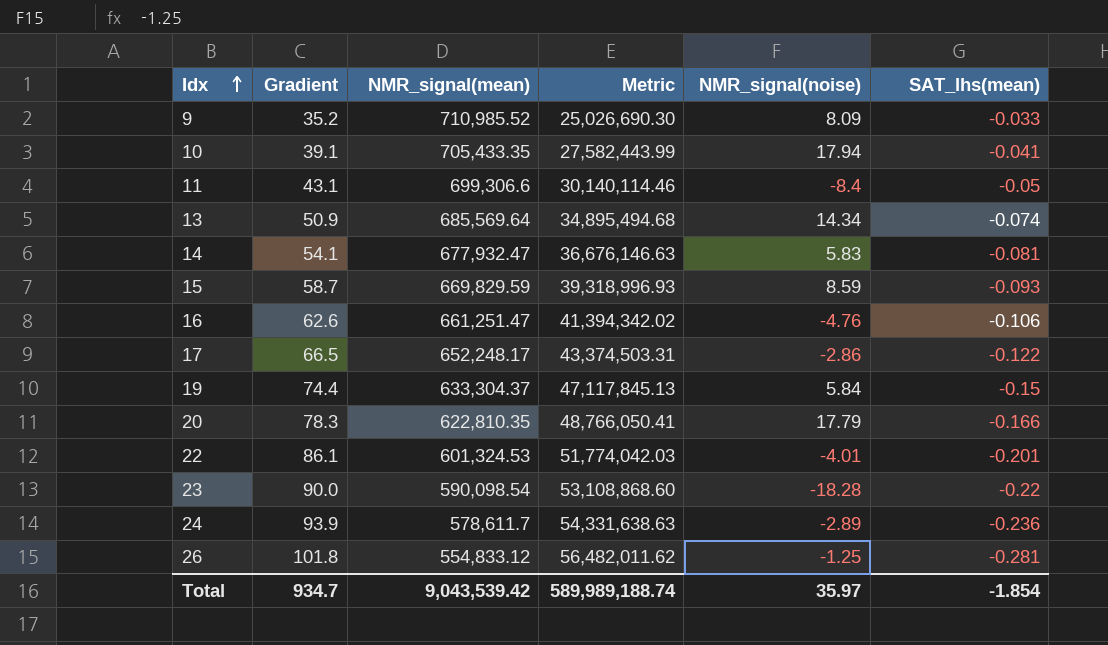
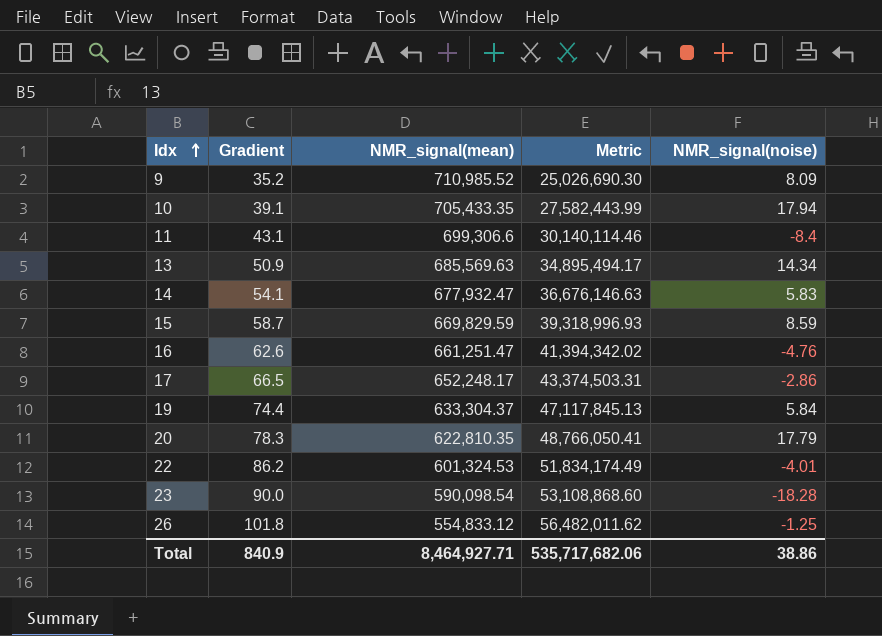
column SAT_lhs(mean) | position: 6 -> none
row 24: 93.9 | 578,611.7 | 54,331,638.63 | -2.89 | -0.236 -> none
13 | NMR_signal(mean): 685,569.64 -> 685,569.63
13 | Metric: 34,895,494.68 -> 34,895,494.17
22 | Gradient: 86.1 -> 86.2
22 | Metric: 51,774,042.03 -> 51,834,174.49
Total | Gradient: 934.7 -> 840.9
Total | NMR_signal(mean): 9,043,539.42 -> 8,464,927.71
Total | Metric: 589,989,188.74 -> 535,717,682.06
Total | NMR_signal(noise): 35.97 -> 38.86

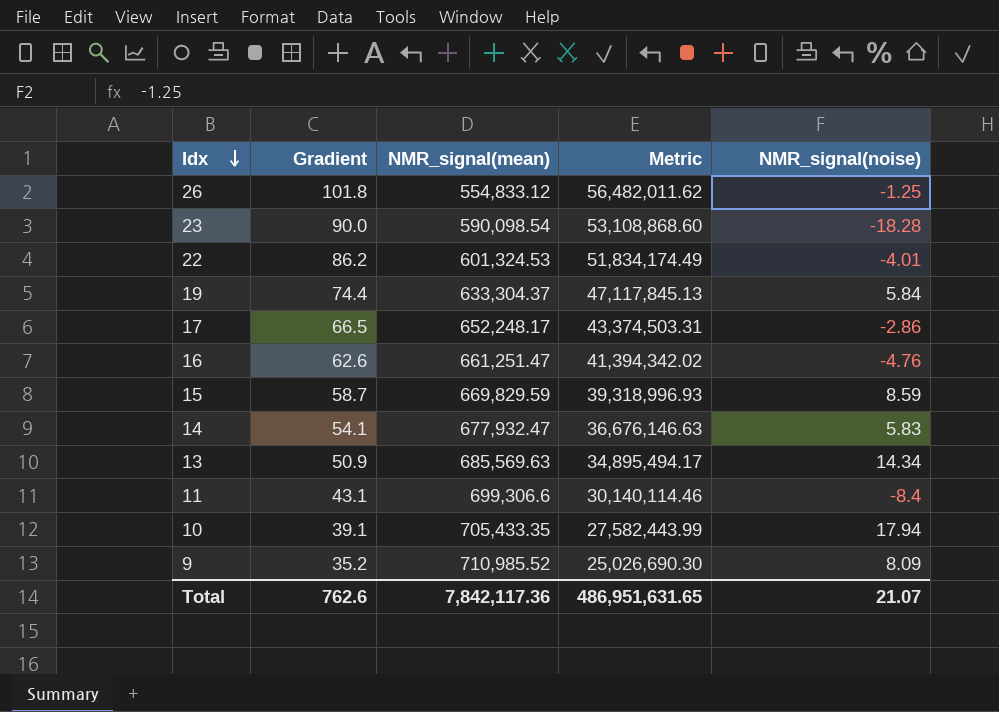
row order: Idx ascending -> Idx descending
row 20: 78.3 | 622,810.35 | 48,766,050.41 | 17.79 -> none
Total | Gradient: 840.9 -> 762.6
Total | NMR_signal(mean): 8,464,927.71 -> 7,842,117.36
Total | Metric: 535,717,682.06 -> 486,951,631.65
Total | NMR_signal(noise): 38.86 -> 21.07

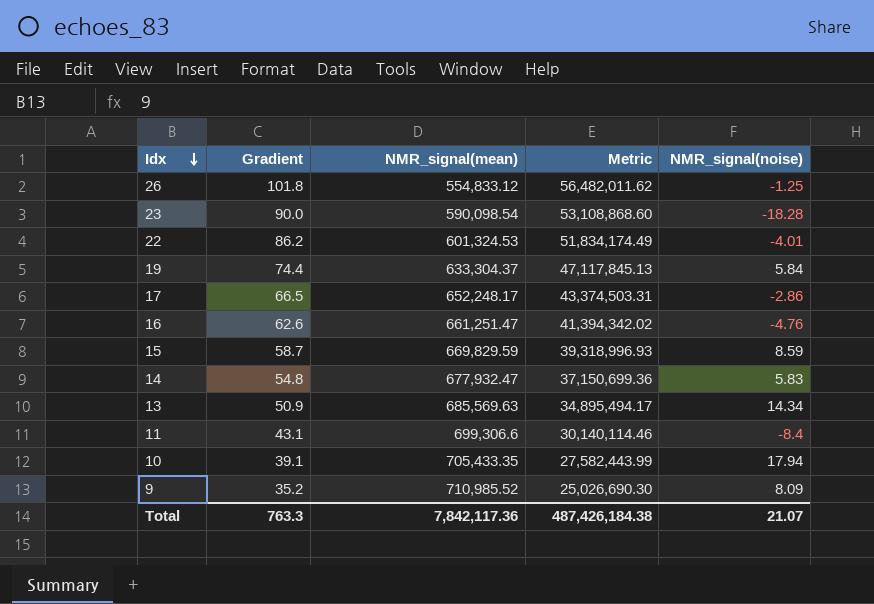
14 | Gradient: 54.1 -> 54.8
14 | Metric: 36,676,146.63 -> 37,150,699.36
Total | Gradient: 762.6 -> 763.3
Total | Metric: 486,951,631.65 -> 487,426,184.38

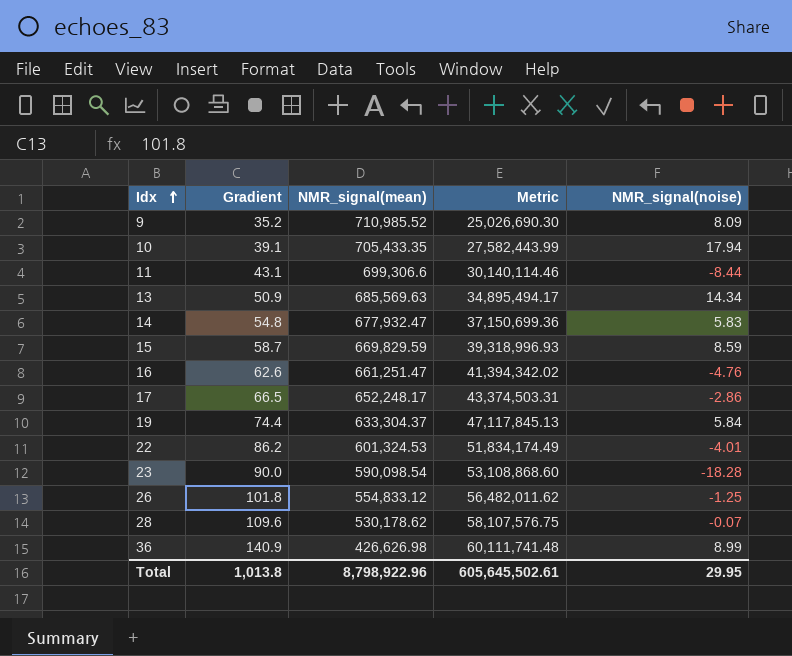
row order: Idx descending -> Idx ascending
11 | NMR_signal(noise): -8.4 -> -8.44
row 28: none -> 109.6 | 530,178.62 | 58,107,576.75 | -0.07
row 36: none -> 140.9 | 426,626.98 | 60,111,741.48 | 8.99
Total | Gradient: 763.3 -> 1,013.8
Total | NMR_signal(mean): 7,842,117.36 -> 8,798,922.96
Total | Metric: 487,426,184.38 -> 605,645,502.61
Total | NMR_signal(noise): 21.07 -> 29.95

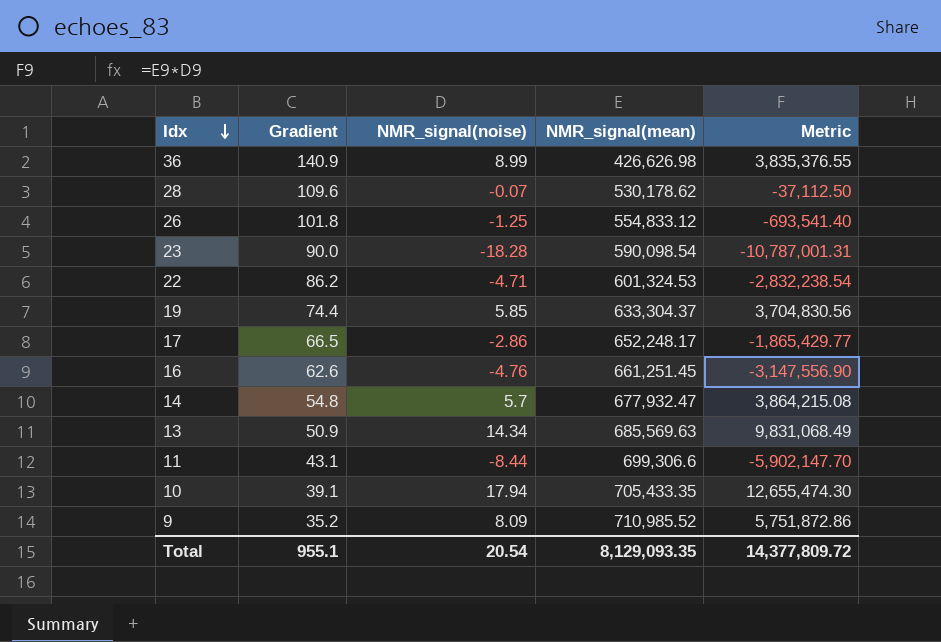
row order: Idx ascending -> Idx descending
column NMR_signal(noise) | position: 5 -> 3
column Metric | formula: [Gradient] * [NMR_signal(mean)] -> [NMR_signal(noise)] * [NMR_signal(mean)]
row 15: 58.7 | 669,829.59 | 39,318,996.93 | 8.59 -> none
22 | NMR_signal(noise): -4.01 -> -4.71
19 | NMR_signal(noise): 5.84 -> 5.85
16 | NMR_signal(mean): 661,251.47 -> 661,251.45
14 | NMR_signal(noise): 5.83 -> 5.7
Total | Gradient: 1,013.8 -> 955.1
Total | NMR_signal(noise): 29.95 -> 20.54
Total | NMR_signal(mean): 8,798,922.96 -> 8,129,093.35
Total | Metric: 605,645,502.61 -> 14,377,809.72

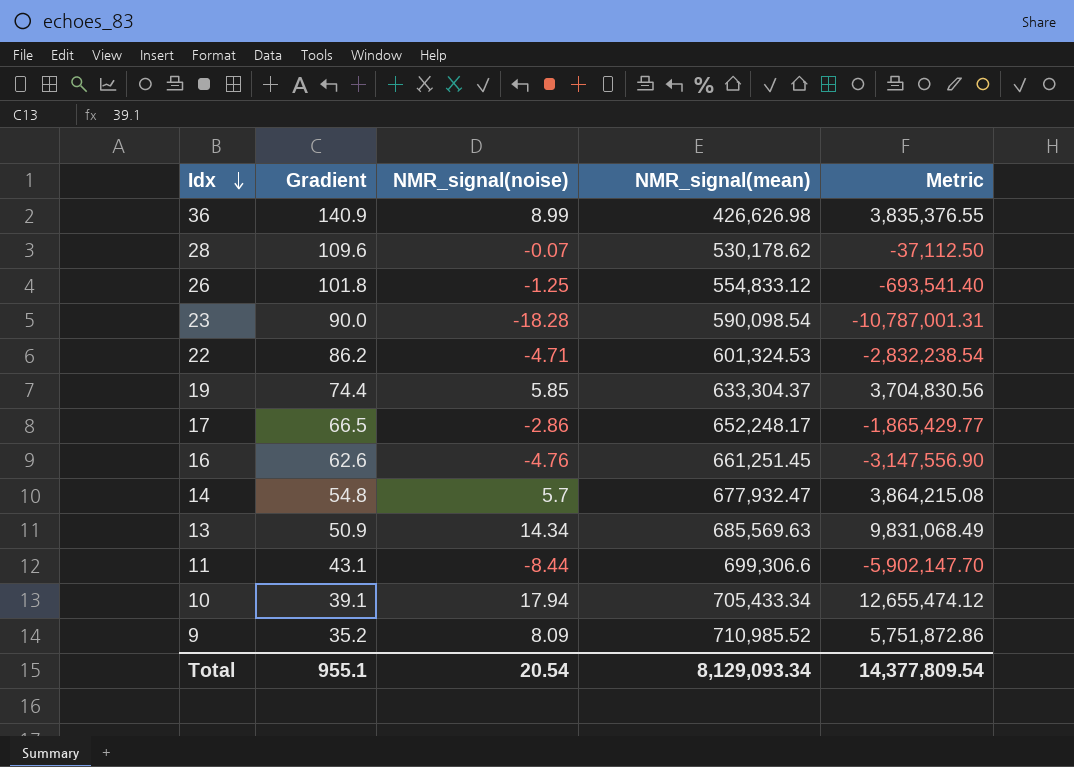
10 | NMR_signal(mean): 705,433.35 -> 705,433.34
10 | Metric: 12,655,474.30 -> 12,655,474.12
Total | NMR_signal(mean): 8,129,093.35 -> 8,129,093.34
Total | Metric: 14,377,809.72 -> 14,377,809.54

